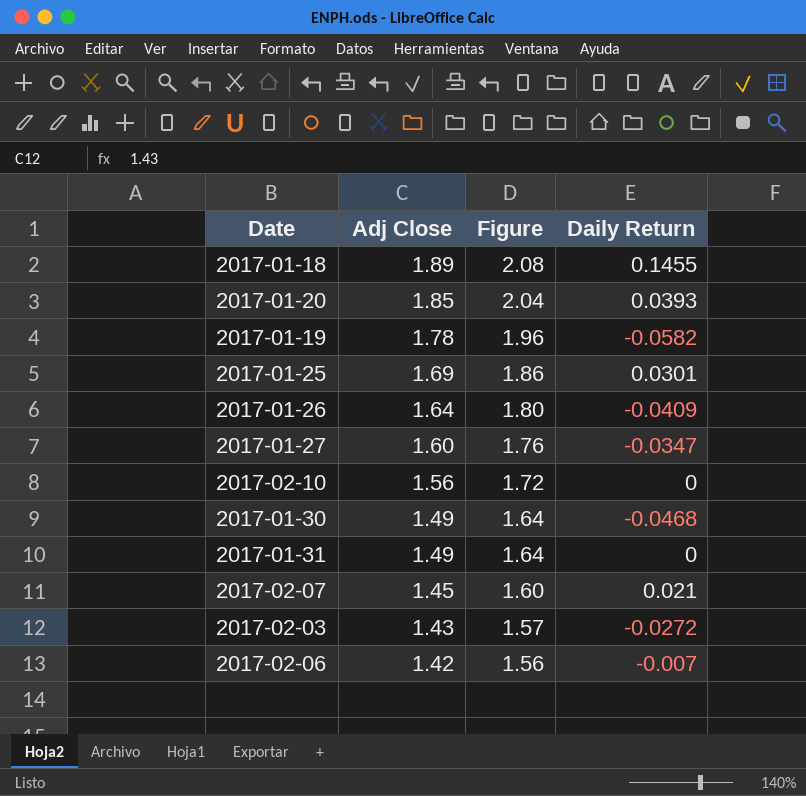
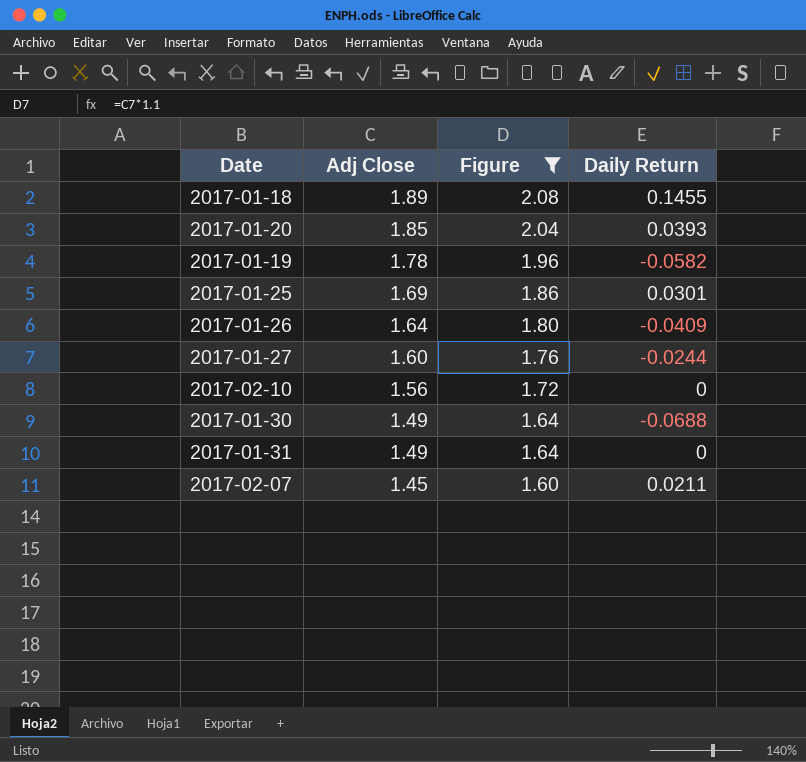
filter: none -> Figure >= 1.60
2017-01-27 | Daily Return: -0.0347 -> -0.0244
2017-01-30 | Daily Return: -0.0468 -> -0.0688
2017-02-07 | Daily Return: 0.021 -> 0.0211

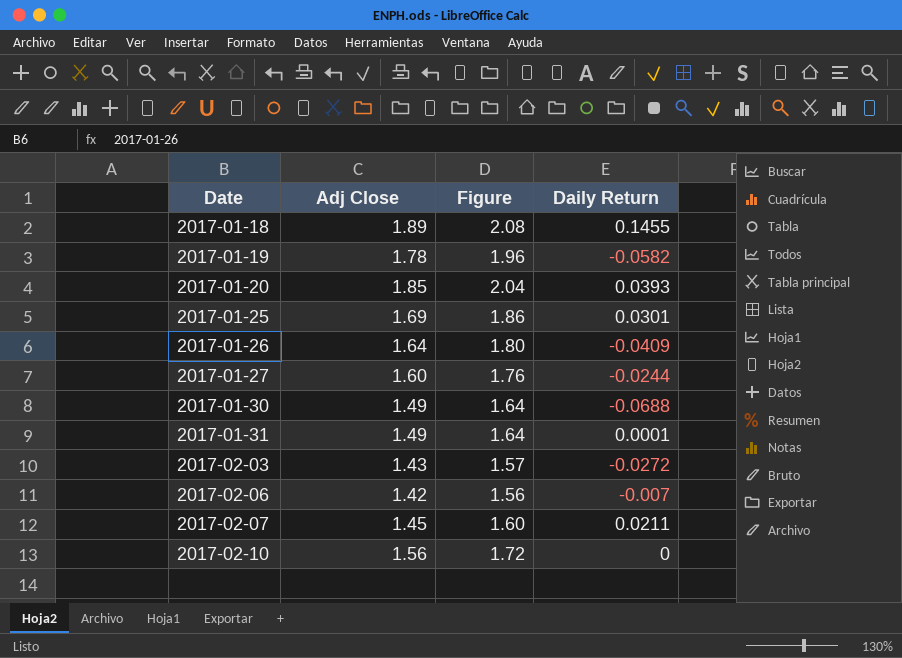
filter: Figure >= 1.60 -> none
row order: Adj Close descending -> Date ascending
2017-01-31 | Daily Return: 0 -> 0.0001

